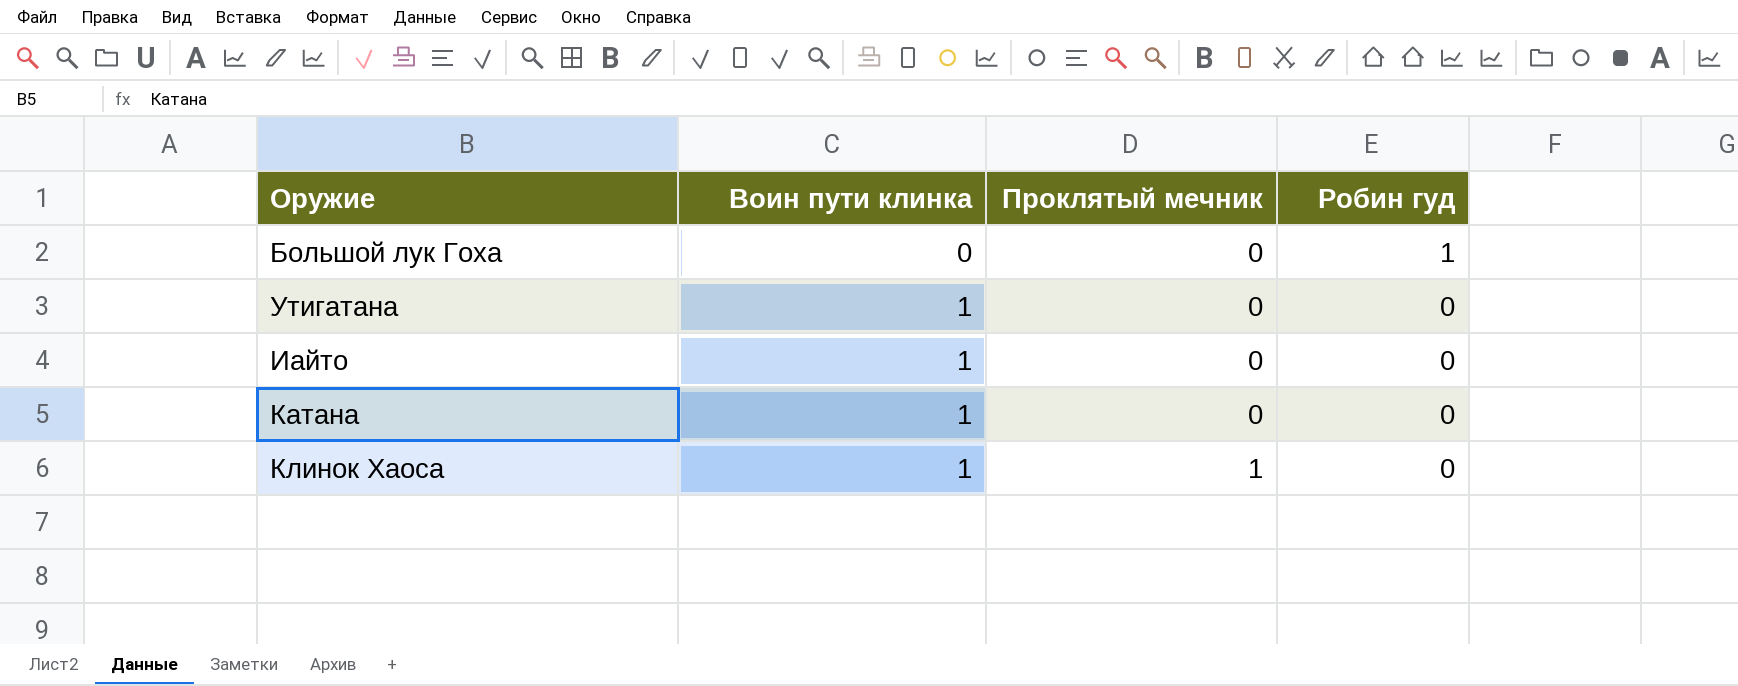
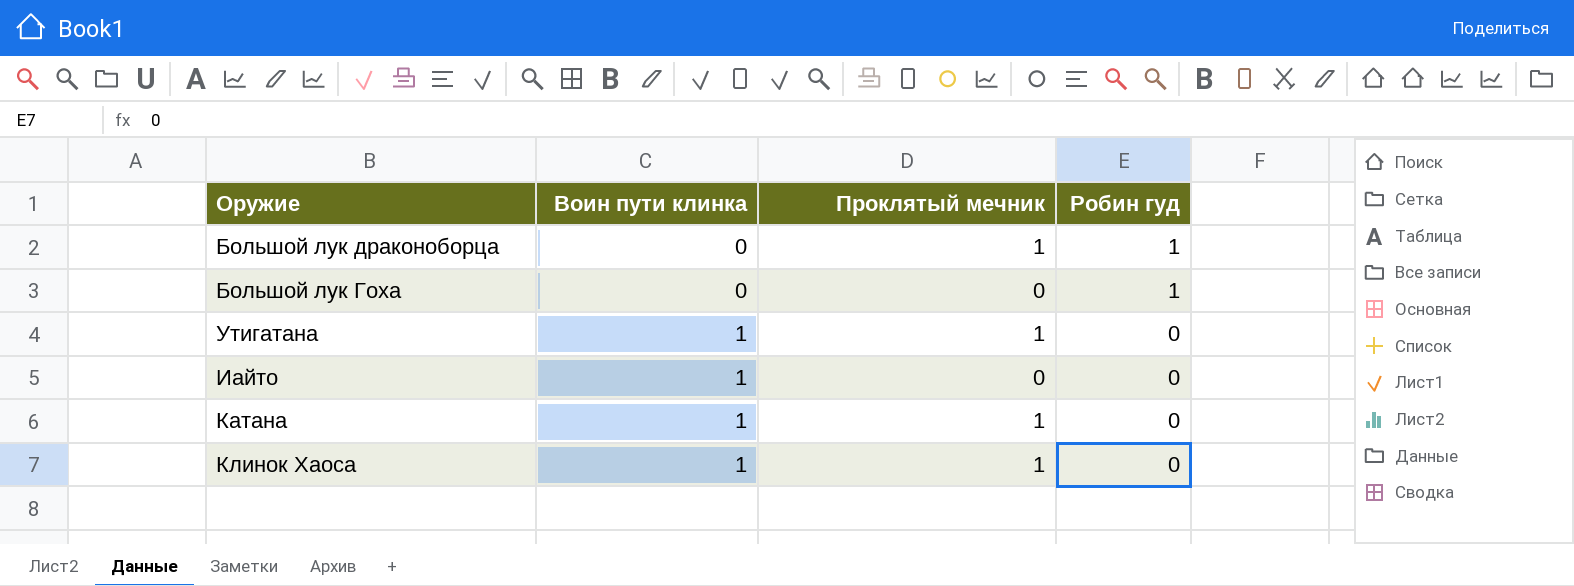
row Большой лук драконоборца: none -> 0 | 1 | 1
Утигатана | Проклятый мечник: 0 -> 1
Катана | Проклятый мечник: 0 -> 1

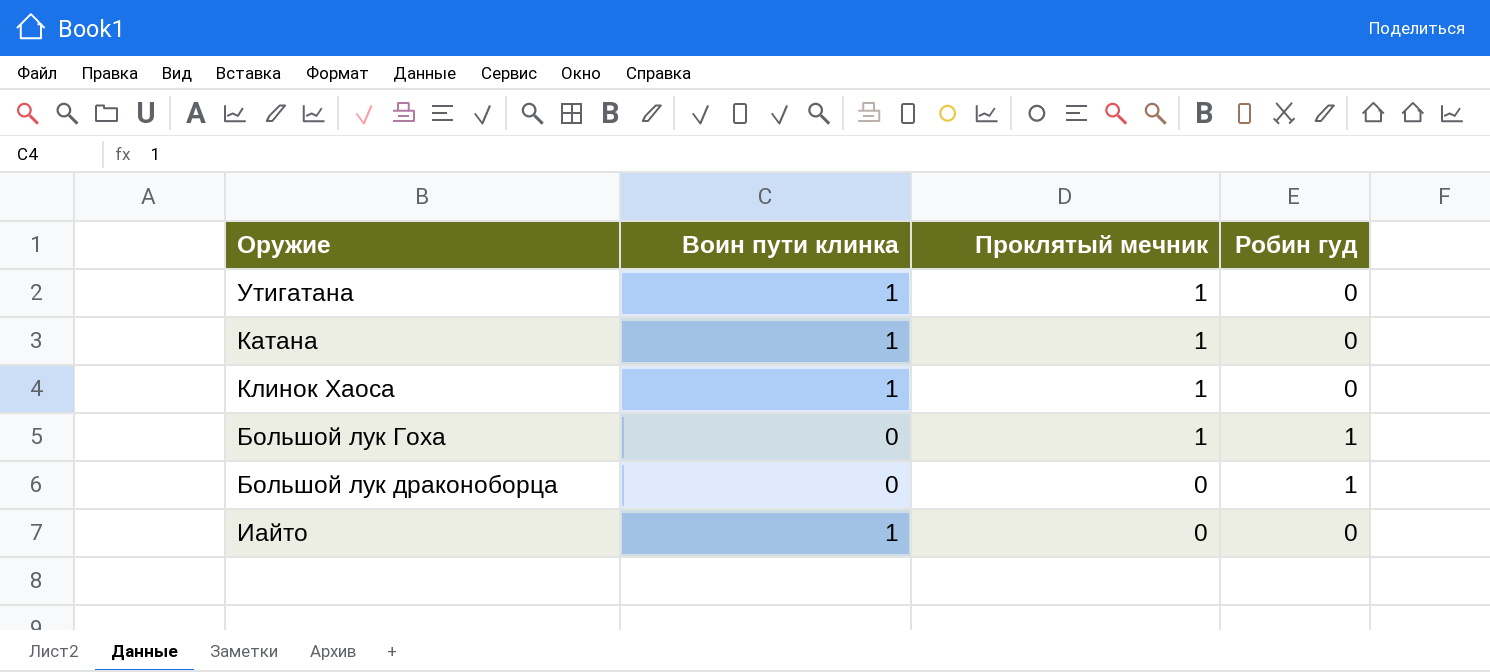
row order: Воин пути клинка ascending -> Проклятый мечник descending
Большой лук Гоха | Проклятый мечник: 0 -> 1
Большой лук драконоборца | Проклятый мечник: 1 -> 0

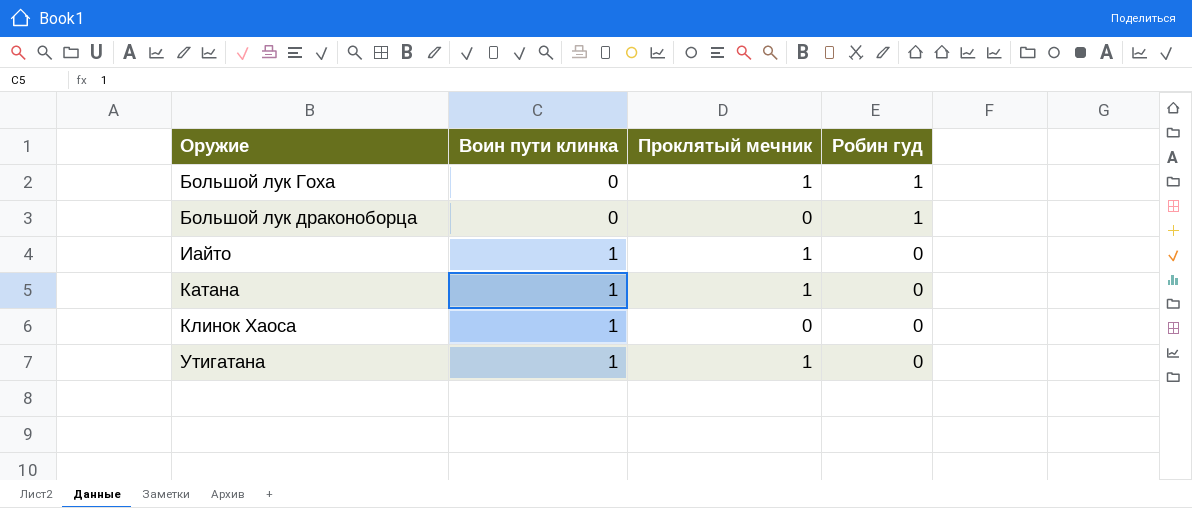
row order: Проклятый мечник descending -> Оружие ascending
Иайто | Проклятый мечник: 0 -> 1
Клинок Хаоса | Проклятый мечник: 1 -> 0

